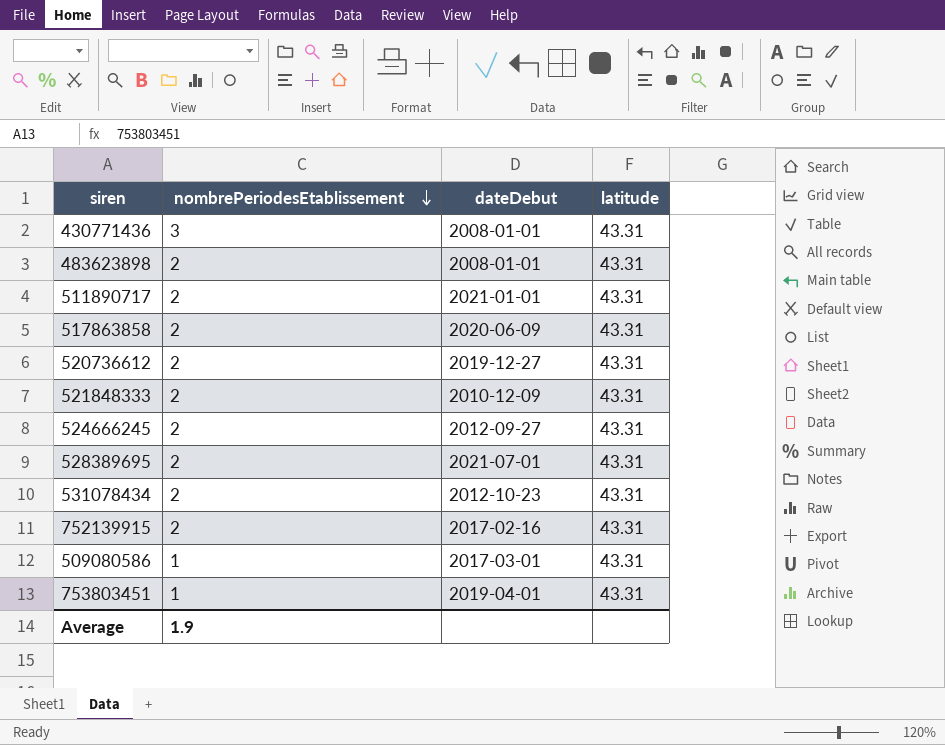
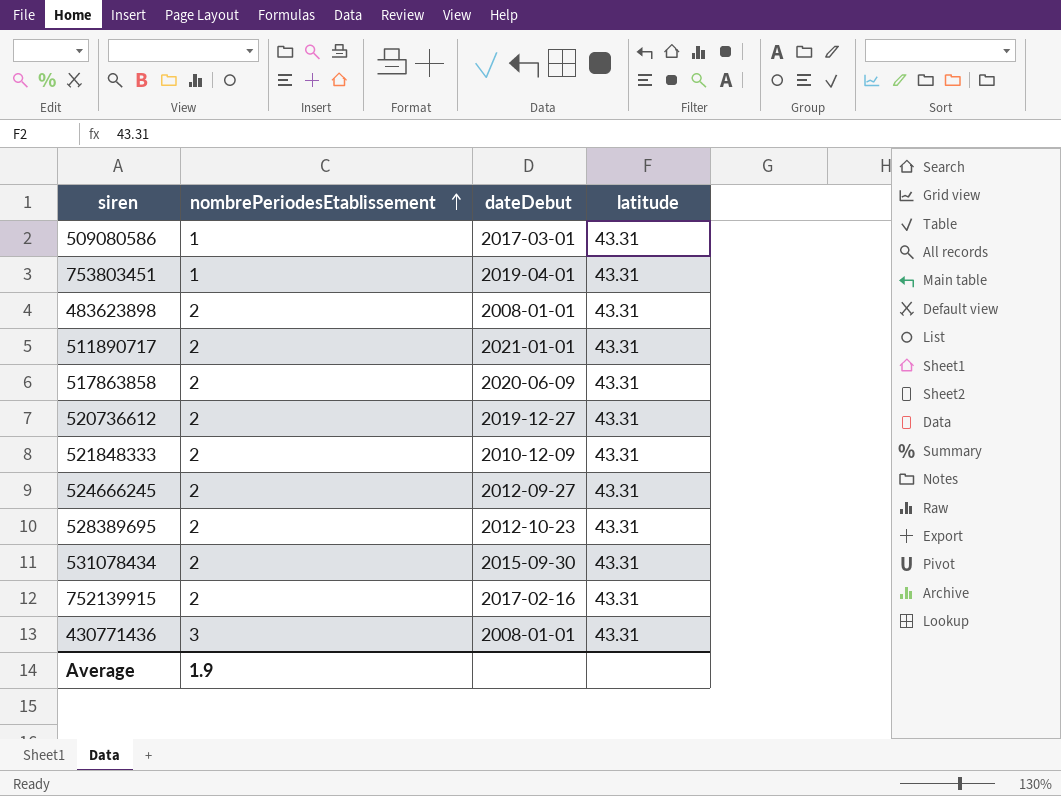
row order: nombrePeriodesEtablissement descending -> nombrePeriodesEtablissement ascending
528389695 | dateDebut: 2021-07-01 -> 2012-10-23
531078434 | dateDebut: 2012-10-23 -> 2015-09-30

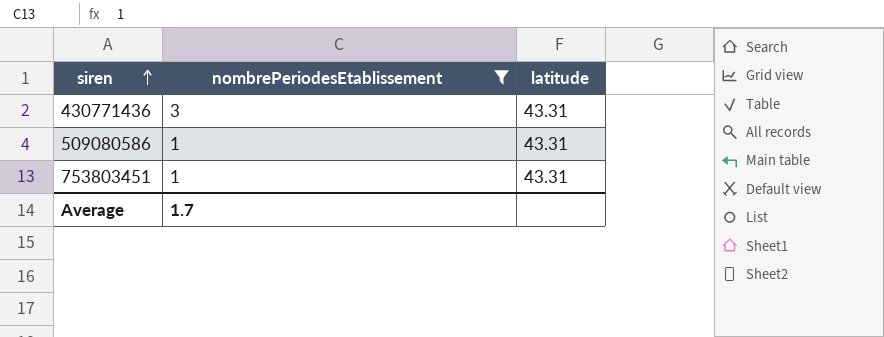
filter: none -> nombrePeriodesEtablissement != 2
row order: nombrePeriodesEtablissement ascending -> siren ascending
column dateDebut | position: 3 -> none
Average | nombrePeriodesEtablissement: 1.9 -> 1.7

